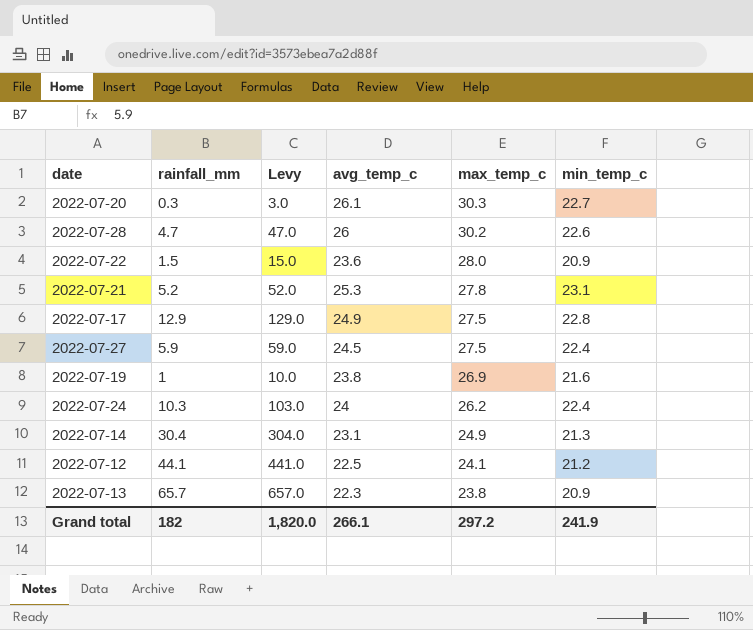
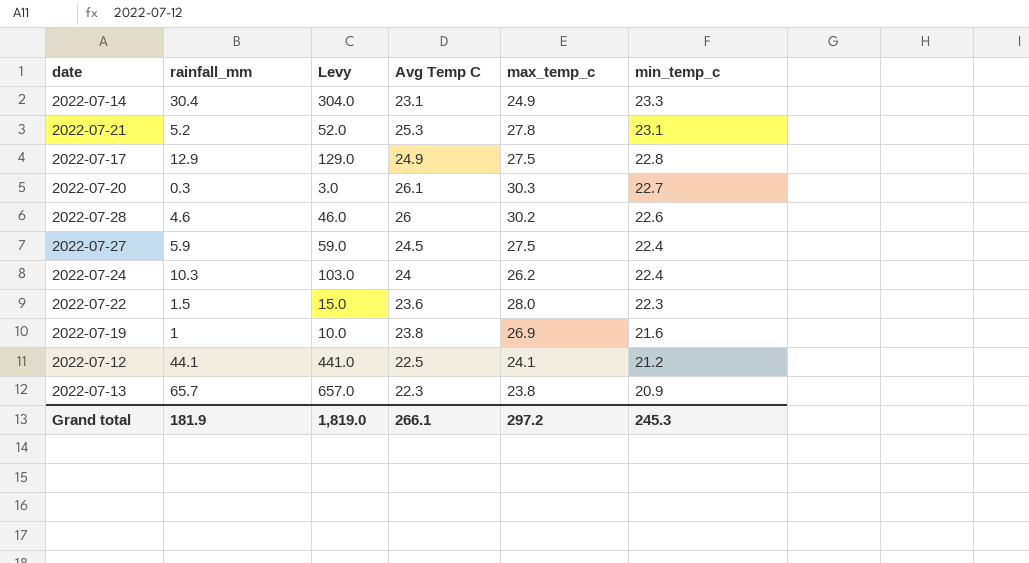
row order: max_temp_c descending -> min_temp_c descending
column name: avg_temp_c -> Avg Temp C
2022-07-14 | min_temp_c: 21.3 -> 23.3
2022-07-28 | rainfall_mm: 4.7 -> 4.6
2022-07-28 | Levy: 47.0 -> 46.0
2022-07-22 | min_temp_c: 20.9 -> 22.3
Grand total | rainfall_mm: 182 -> 181.9
Grand total | Levy: 1,820.0 -> 1,819.0
Grand total | min_temp_c: 241.9 -> 245.3

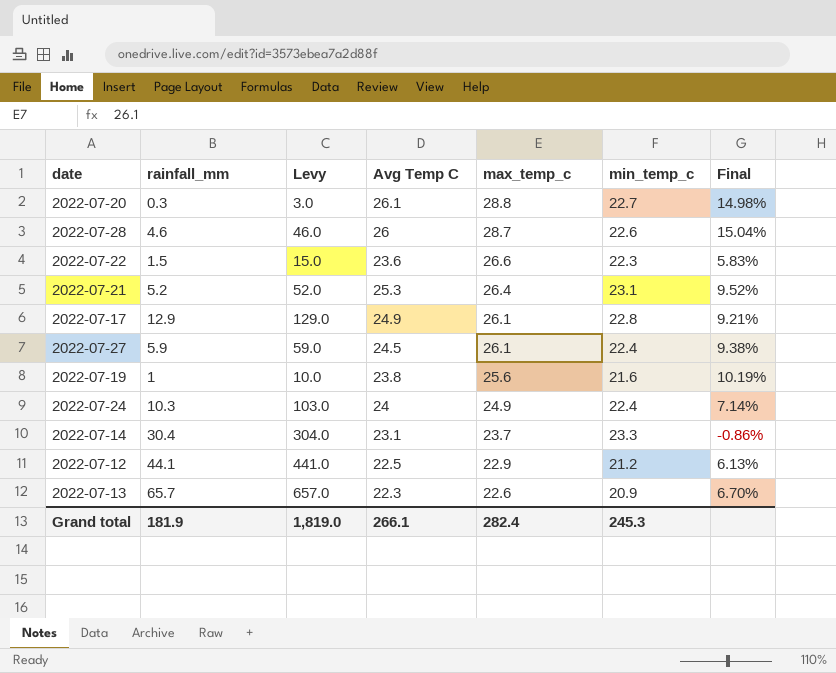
row order: min_temp_c descending -> max_temp_c descending
column Final | formula: none -> ([Avg Temp C] - [min_temp_c]) / [min_temp_c]
2022-07-20 | max_temp_c: 30.3 -> 28.8
2022-07-28 | max_temp_c: 30.2 -> 28.7
2022-07-22 | max_temp_c: 28.0 -> 26.6
2022-07-21 | max_temp_c: 27.8 -> 26.4
2022-07-17 | max_temp_c: 27.5 -> 26.1
2022-07-27 | max_temp_c: 27.5 -> 26.1
2022-07-19 | max_temp_c: 26.9 -> 25.6
2022-07-24 | max_temp_c: 26.2 -> 24.9
2022-07-14 | max_temp_c: 24.9 -> 23.7
2022-07-12 | max_temp_c: 24.1 -> 22.9
2022-07-13 | max_temp_c: 23.8 -> 22.6
Grand total | max_temp_c: 297.2 -> 282.4

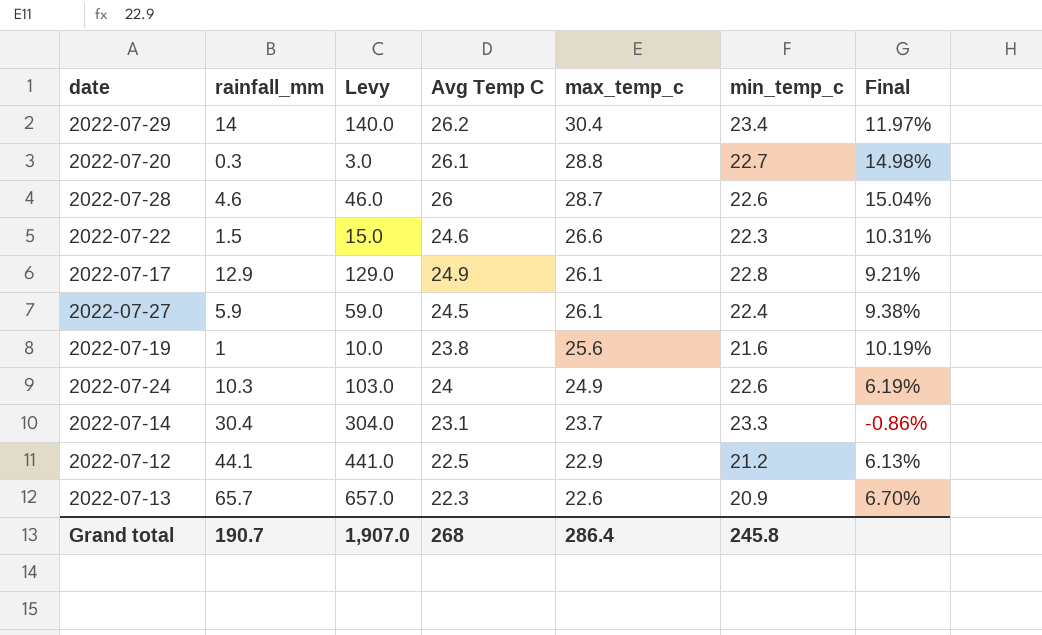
row 2022-07-21: 5.2 | 52.0 | 25.3 | 26.4 | 23.1 | 9.52% -> none
row 2022-07-29: none -> 14 | 140.0 | 26.2 | 30.4 | 23.4 | 11.97%
2022-07-22 | Avg Temp C: 23.6 -> 24.6
2022-07-22 | Final: 5.83% -> 10.31%
2022-07-24 | min_temp_c: 22.4 -> 22.6
2022-07-24 | Final: 7.14% -> 6.19%
Grand total | rainfall_mm: 181.9 -> 190.7
Grand total | Levy: 1,819.0 -> 1,907.0
Grand total | Avg Temp C: 266.1 -> 268
Grand total | max_temp_c: 282.4 -> 286.4
Grand total | min_temp_c: 245.3 -> 245.8

